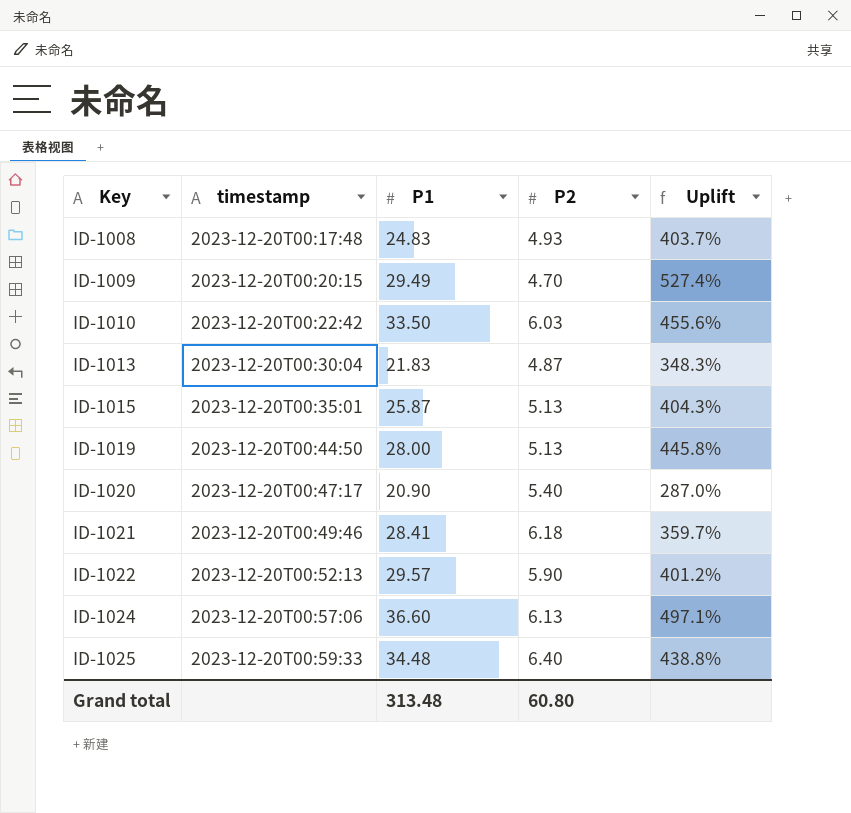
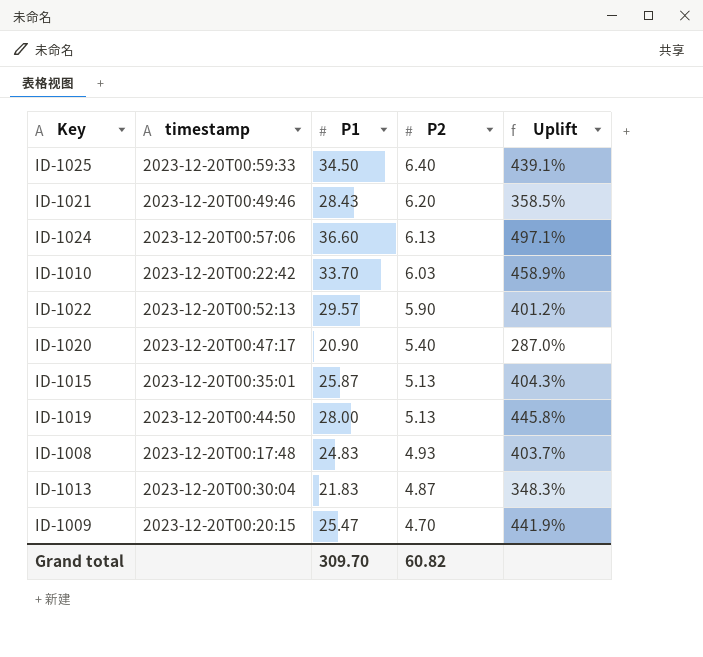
row order: Key ascending -> P2 descending
ID-1025 | P1: 34.48 -> 34.50
ID-1025 | Uplift: 438.8% -> 439.1%
ID-1021 | P1: 28.41 -> 28.43
ID-1021 | P2: 6.18 -> 6.20
ID-1021 | Uplift: 359.7% -> 358.5%
ID-1010 | P1: 33.50 -> 33.70
ID-1010 | Uplift: 455.6% -> 458.9%
ID-1009 | P1: 29.49 -> 25.47
ID-1009 | Uplift: 527.4% -> 441.9%
Grand total | P1: 313.48 -> 309.70
Grand total | P2: 60.80 -> 60.82

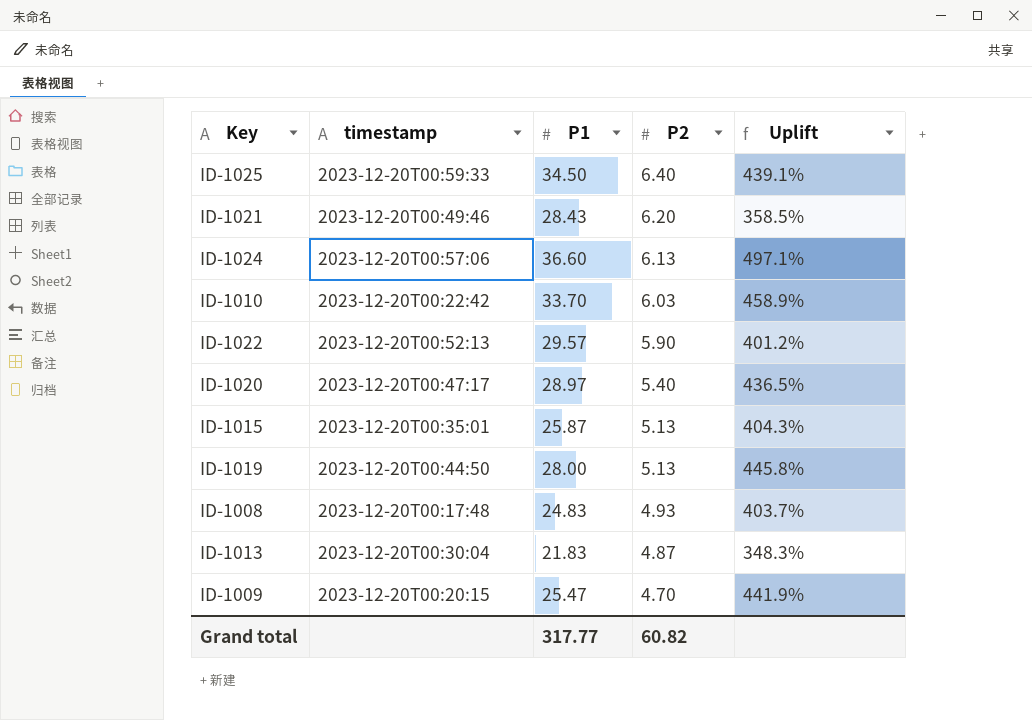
ID-1020 | P1: 20.90 -> 28.97
ID-1020 | Uplift: 287.0% -> 436.5%
Grand total | P1: 309.70 -> 317.77

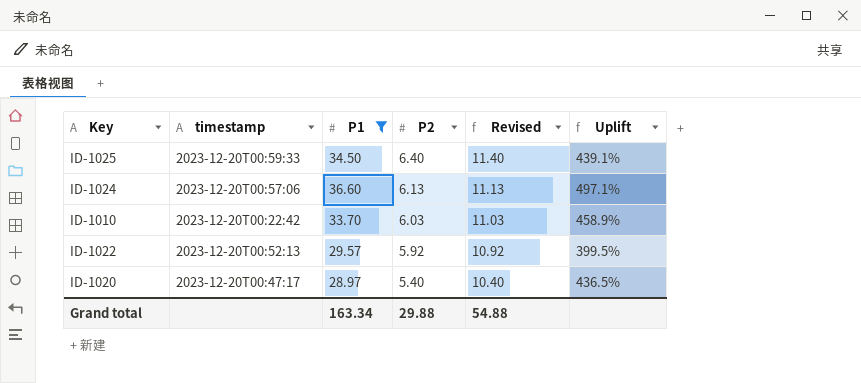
filter: none -> P1 >= 28.97
column Revised | formula: none -> [P2] + 5
ID-1022 | P2: 5.90 -> 5.92
ID-1022 | Uplift: 401.2% -> 399.5%
Grand total | P1: 317.77 -> 163.34
Grand total | P2: 60.82 -> 29.88

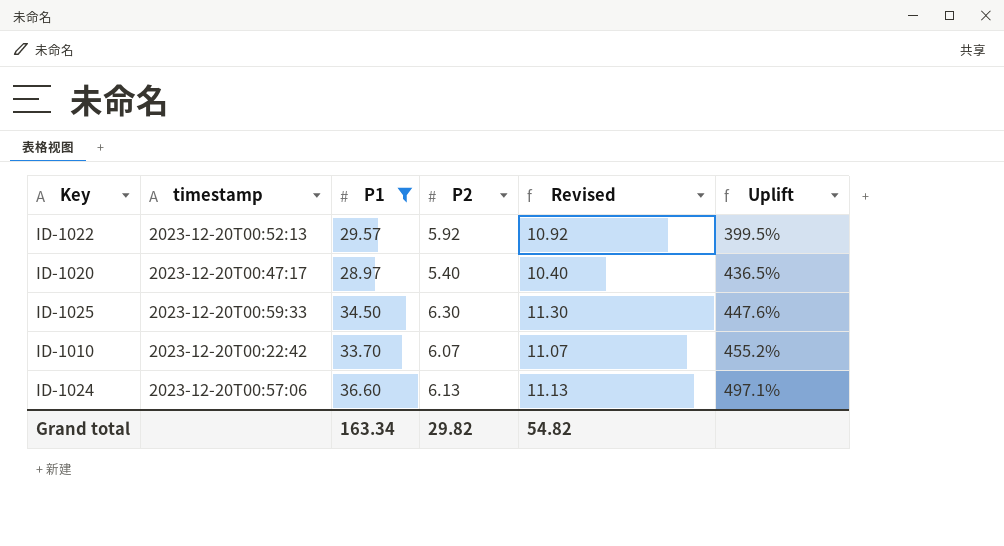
row order: P2 descending -> Uplift ascending
ID-1025 | P2: 6.40 -> 6.30
ID-1025 | Revised: 11.40 -> 11.30
ID-1025 | Uplift: 439.1% -> 447.6%
ID-1010 | P2: 6.03 -> 6.07
ID-1010 | Revised: 11.03 -> 11.07
ID-1010 | Uplift: 458.9% -> 455.2%
Grand total | P2: 29.88 -> 29.82
Grand total | Revised: 54.88 -> 54.82

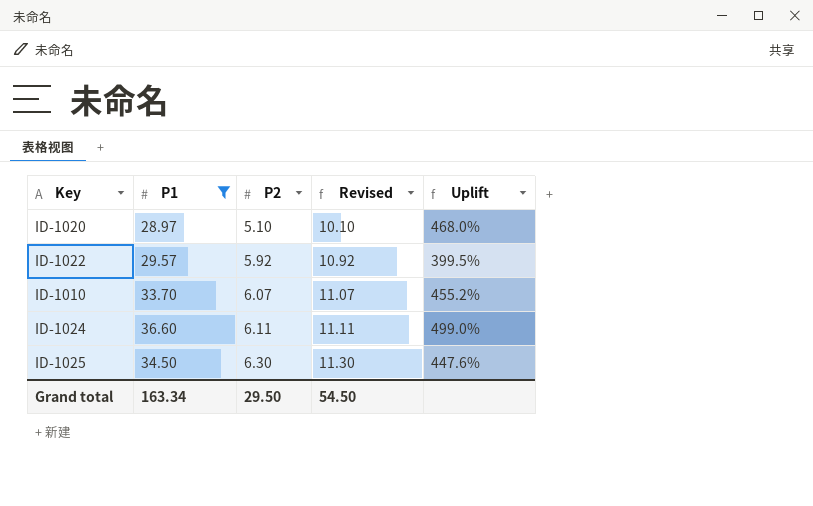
row order: Uplift ascending -> P2 ascending
column timestamp | position: 2 -> none
ID-1020 | P2: 5.40 -> 5.10
ID-1020 | Revised: 10.40 -> 10.10
ID-1020 | Uplift: 436.5% -> 468.0%
ID-1024 | P2: 6.13 -> 6.11
ID-1024 | Revised: 11.13 -> 11.11
ID-1024 | Uplift: 497.1% -> 499.0%
Grand total | P2: 29.82 -> 29.50
Grand total | Revised: 54.82 -> 54.50

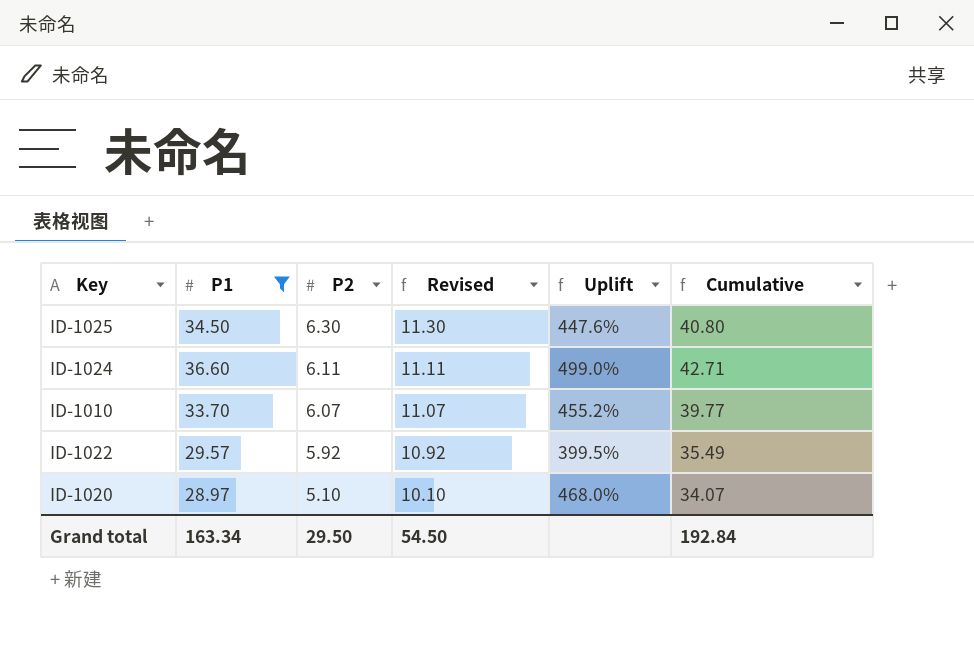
row order: P2 ascending -> P2 descending
column Cumulative | formula: none -> [P1] + [P2]

